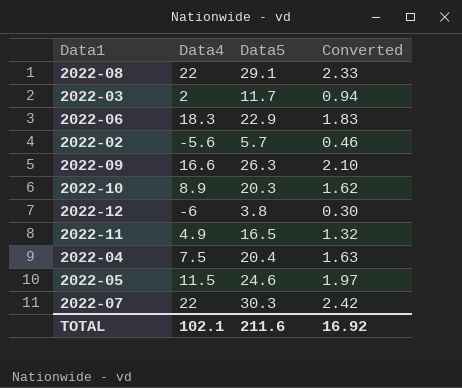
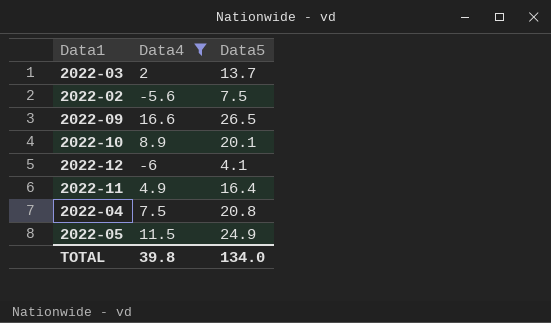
filter: none -> Data4 <= 16.6
column Converted | formula: [Data5] * 0.08 -> none
2022-03 | Data5: 11.7 -> 13.7
2022-02 | Data5: 5.7 -> 7.5
2022-09 | Data5: 26.3 -> 26.5
2022-10 | Data5: 20.3 -> 20.1
2022-12 | Data5: 3.8 -> 4.1
2022-11 | Data5: 16.5 -> 16.4
2022-04 | Data5: 20.4 -> 20.8
2022-05 | Data5: 24.6 -> 24.9
TOTAL | Data4: 102.1 -> 39.8
TOTAL | Data5: 211.6 -> 134.0

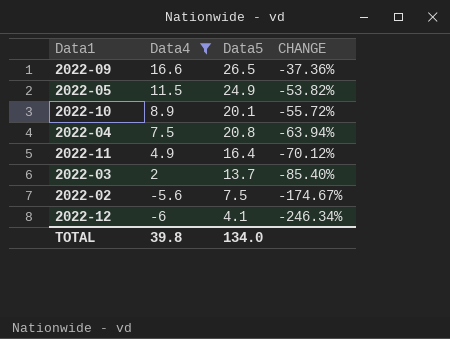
row order: none -> Data4 descending
column CHANGE | formula: none -> ([Data4] - [Data5]) / [Data5]

